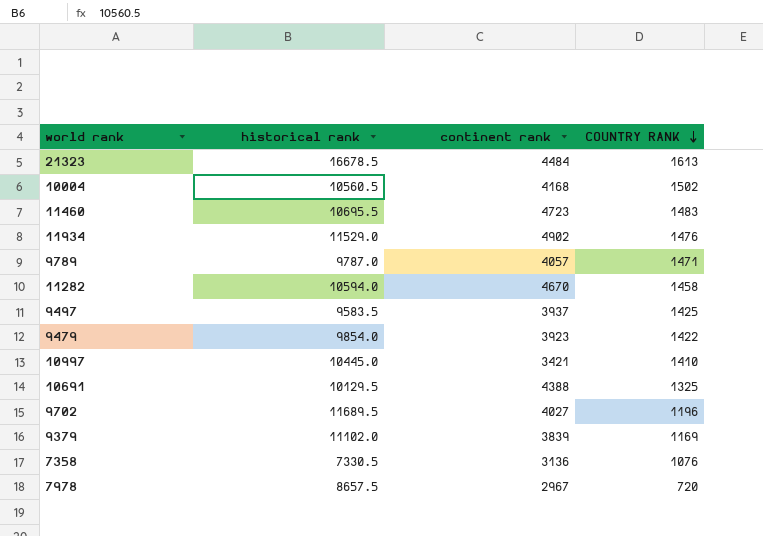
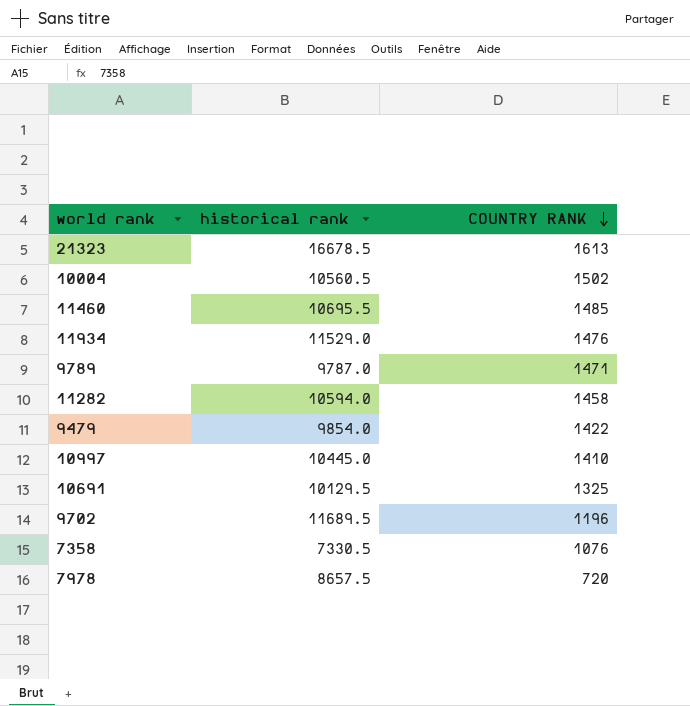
column continent rank | position: 3 -> none
row 9497: 9583.5 | 3937 | 1425 -> none
row 9379: 11102.0 | 3839 | 1169 -> none
11460 | COUNTRY RANK: 1483 -> 1485

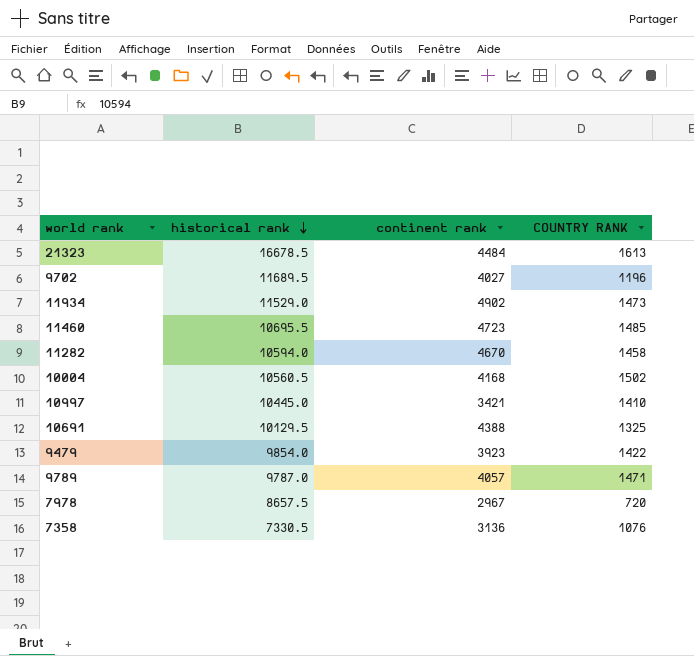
row order: COUNTRY RANK descending -> historical rank descending
column continent rank | position: none -> 3
11934 | COUNTRY RANK: 1476 -> 1473

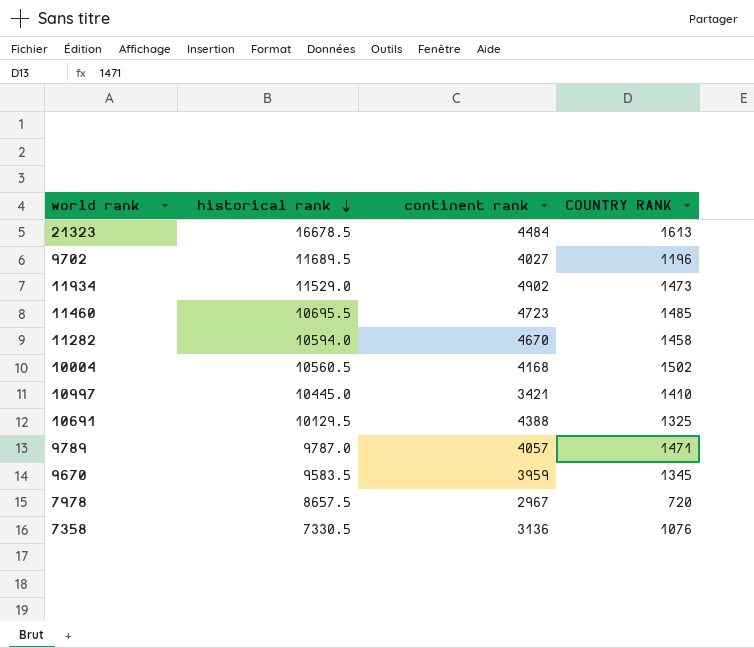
row 9479: 9854.0 | 3923 | 1422 -> none
row 9670: none -> 9583.5 | 3959 | 1345

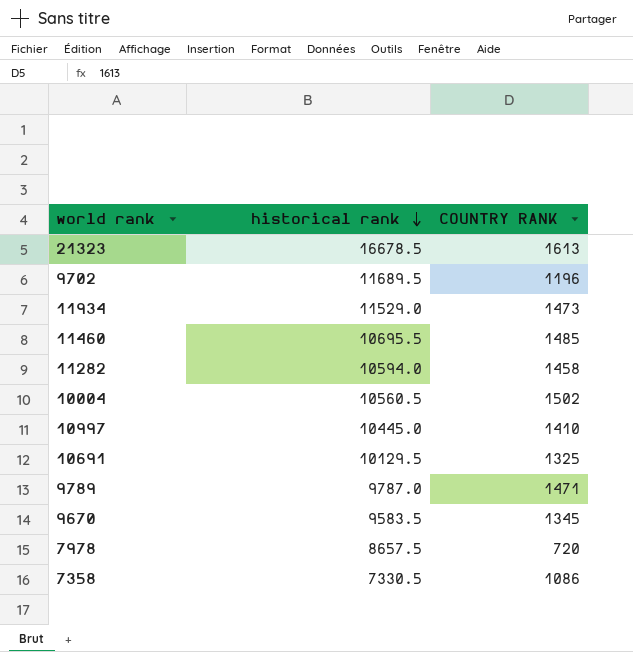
column continent rank | position: 3 -> none
7358 | COUNTRY RANK: 1076 -> 1086

